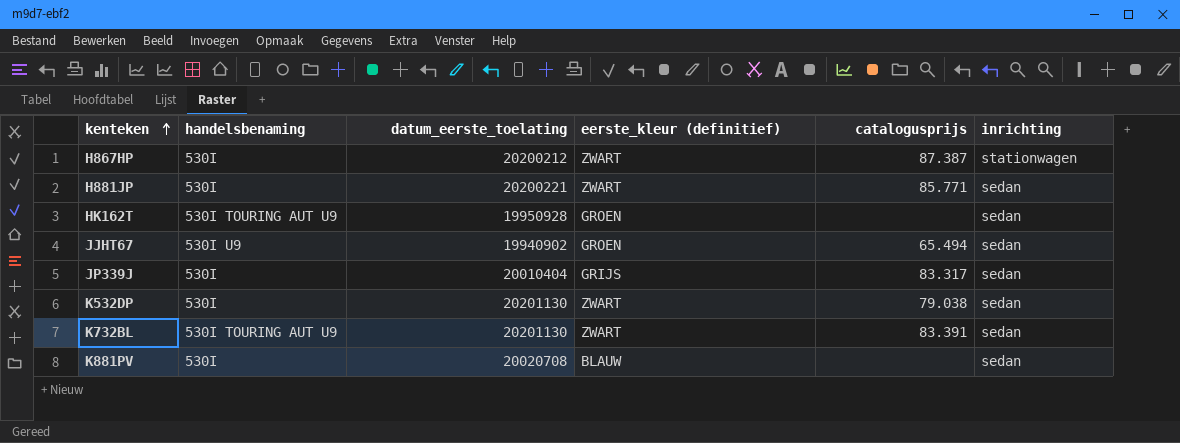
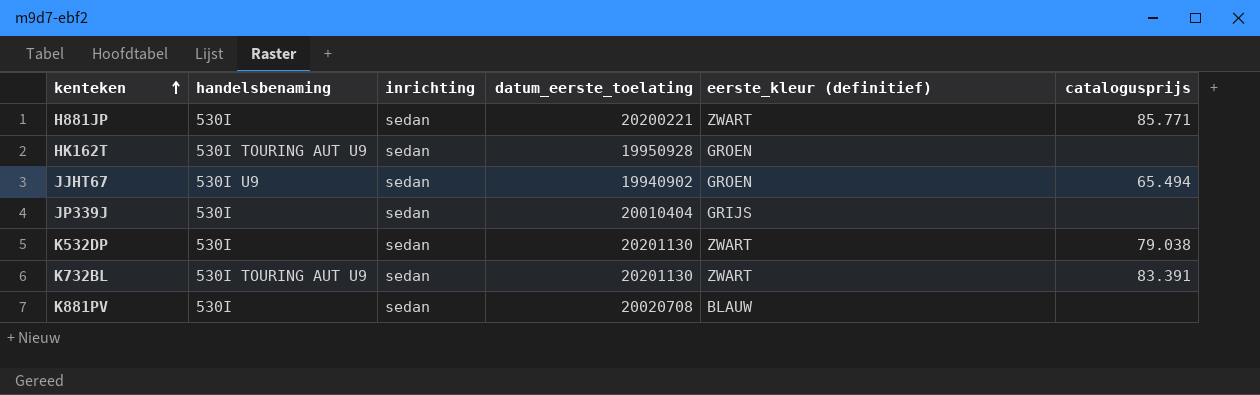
column inrichting | position: 6 -> 3
row H867HP: 530I | 20200212 | ZWART | 87.387 | stationwagen -> none
JP339J | catalogusprijs: 83.317 -> none

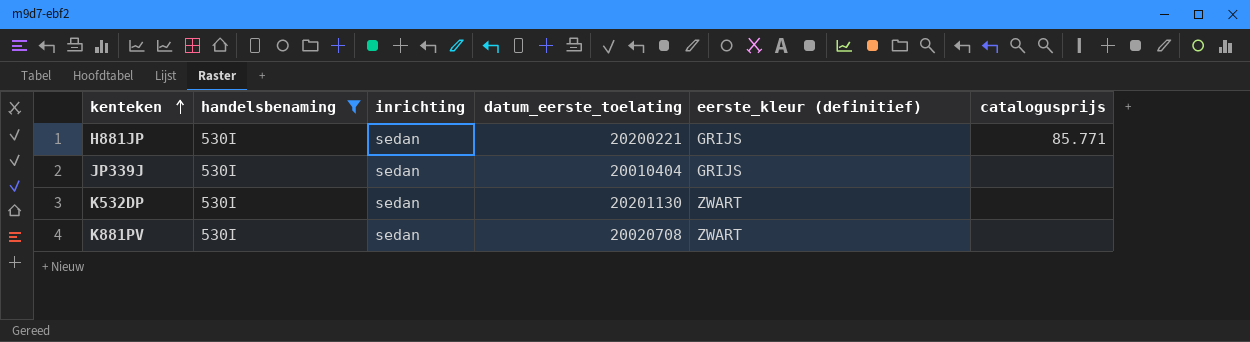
filter: none -> handelsbenaming = 530I
H881JP | eerste_kleur (definitief): ZWART -> GRIJS
K532DP | catalogusprijs: 79.038 -> none
K881PV | eerste_kleur (definitief): BLAUW -> ZWART

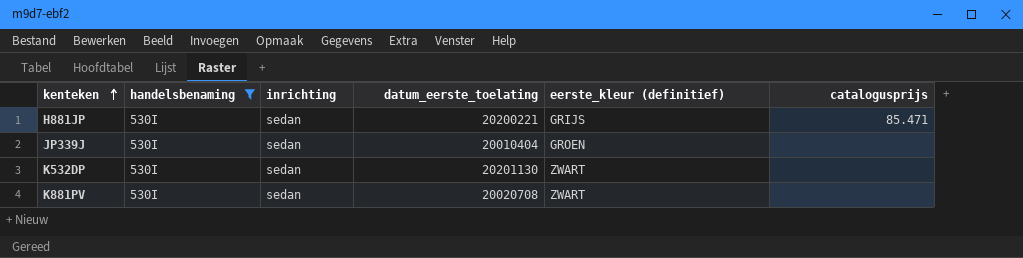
H881JP | catalogusprijs: 85.771 -> 85.471
JP339J | eerste_kleur (definitief): GRIJS -> GROEN

